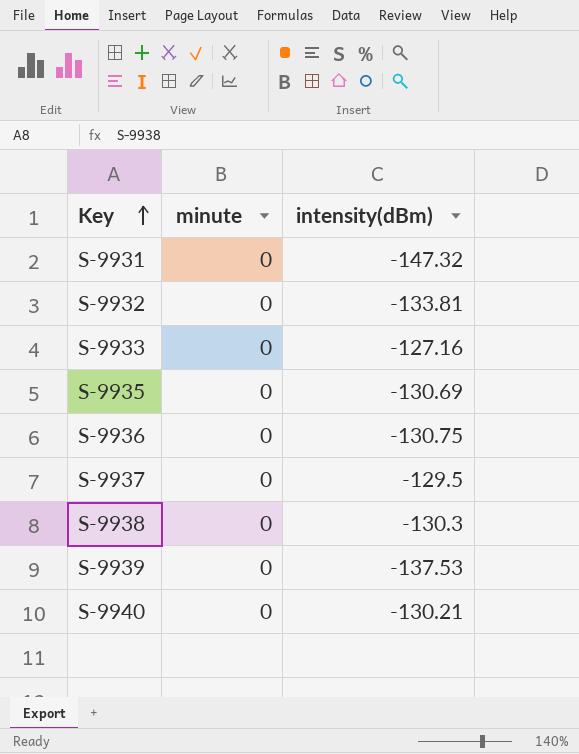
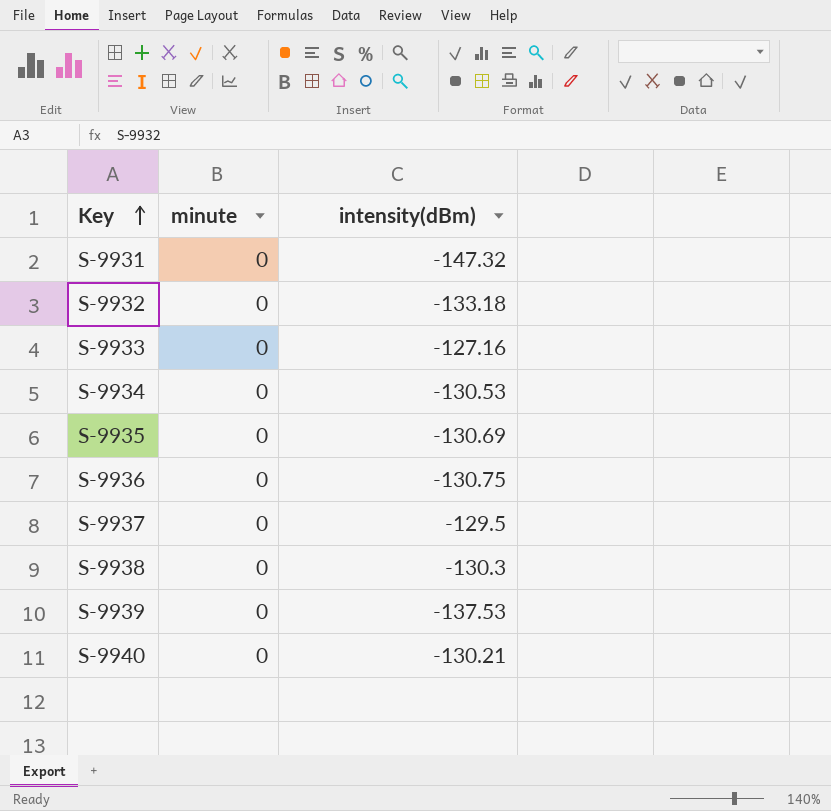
S-9932 | intensity(dBm): -133.81 -> -133.18
row S-9934: none -> 0 | -130.53

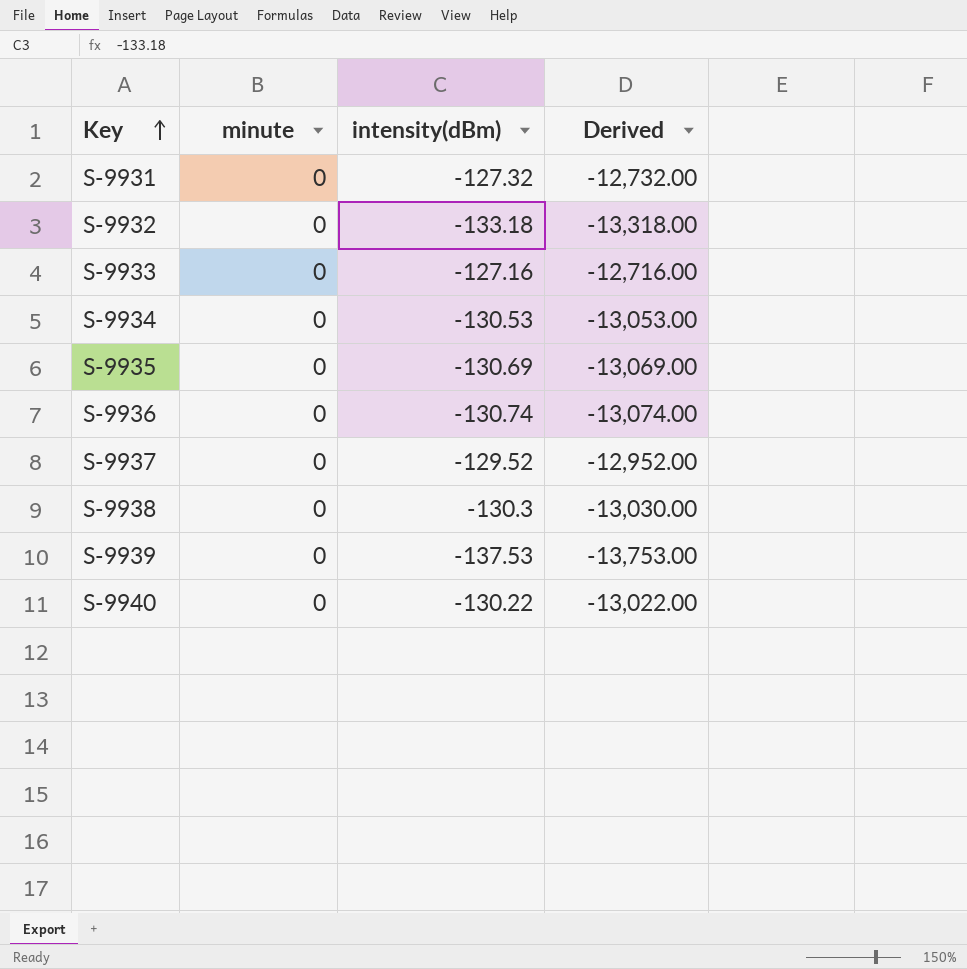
column Derived | formula: none -> [intensity(dBm)] * 100
S-9931 | intensity(dBm): -147.32 -> -127.32
S-9936 | intensity(dBm): -130.75 -> -130.74
S-9937 | intensity(dBm): -129.5 -> -129.52
S-9940 | intensity(dBm): -130.21 -> -130.22

